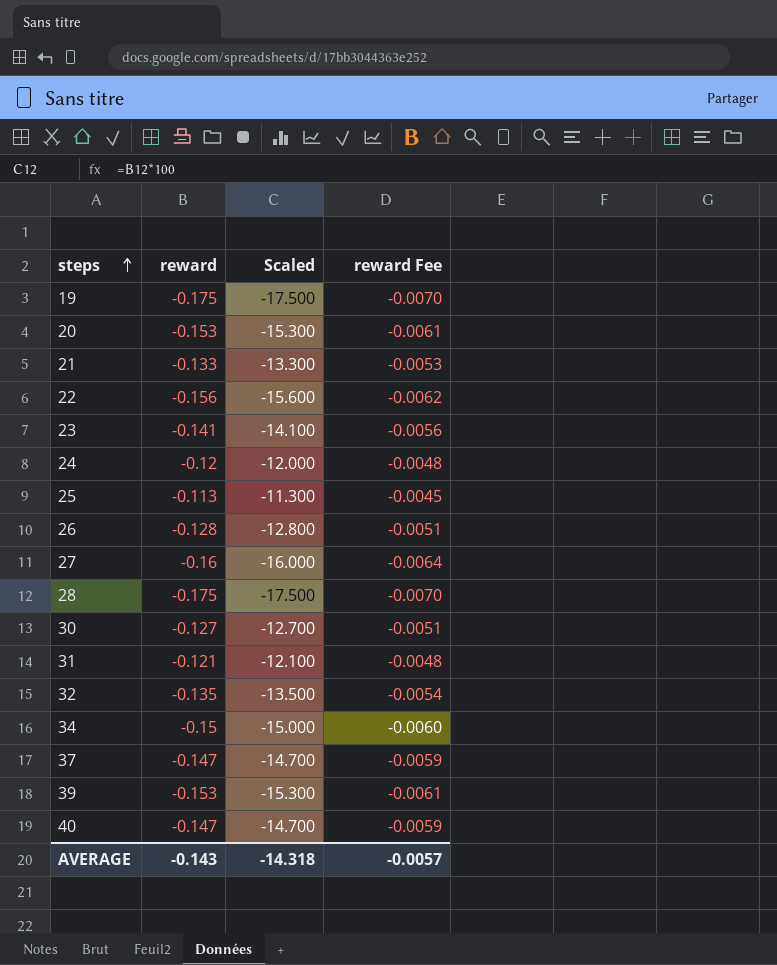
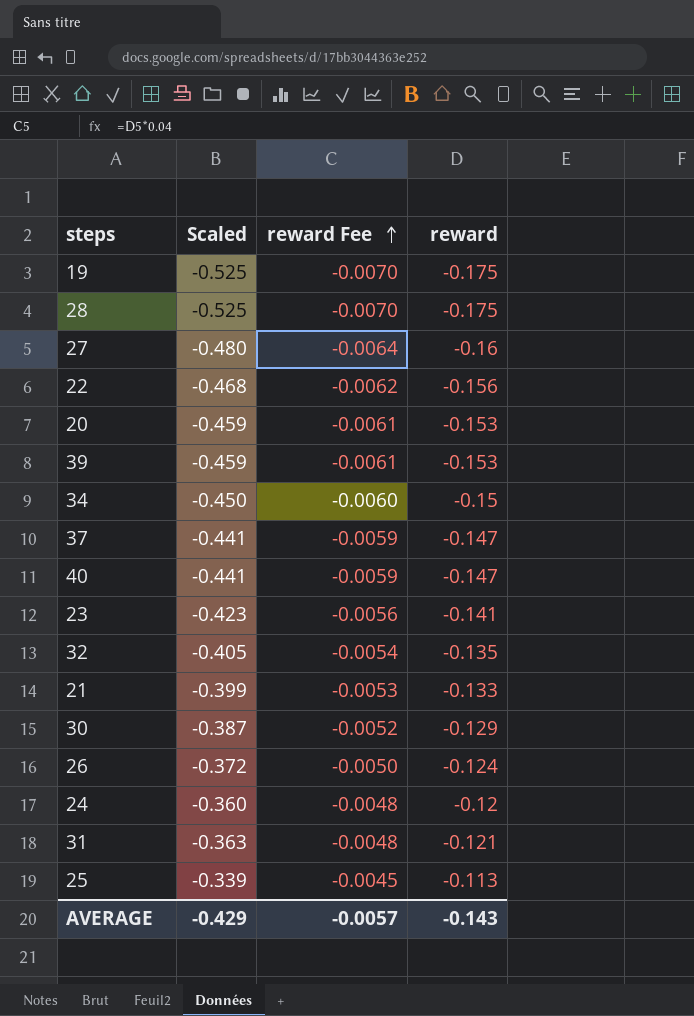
row order: steps ascending -> reward Fee ascending
column Scaled | formula: [reward] * 100 -> [reward] * 3
column reward | position: 2 -> 4
30 | reward Fee: -0.0051 -> -0.0052
30 | reward: -0.127 -> -0.129
26 | reward Fee: -0.0051 -> -0.0050
26 | reward: -0.128 -> -0.124
AVERAGE | Scaled: -14.318 -> -0.429

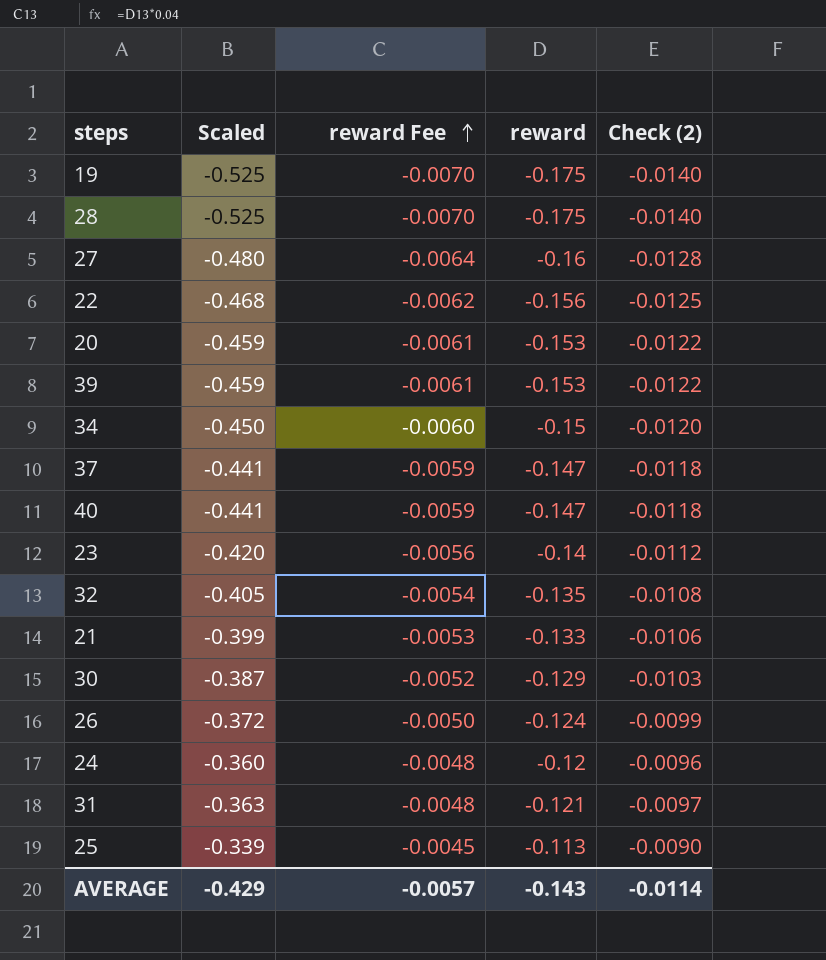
column Check (2) | formula: none -> [reward] * 0.08
23 | Scaled: -0.423 -> -0.420
23 | reward: -0.141 -> -0.14

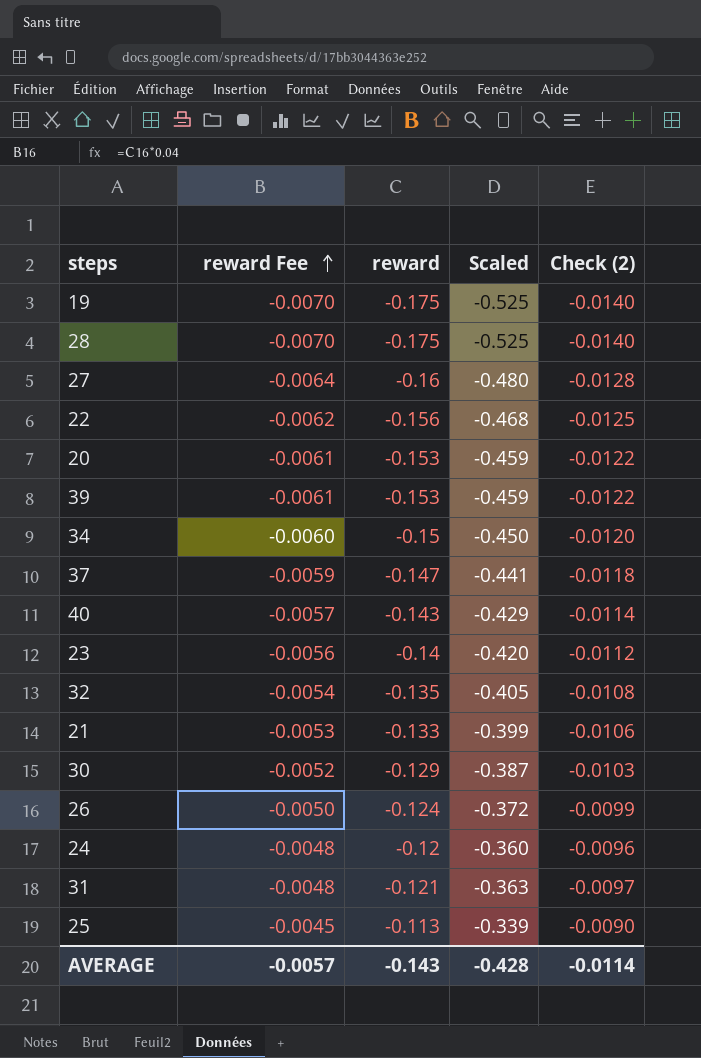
column Scaled | position: 2 -> 4
40 | reward Fee: -0.0059 -> -0.0057
40 | reward: -0.147 -> -0.143
40 | Scaled: -0.441 -> -0.429
40 | Check (2): -0.0118 -> -0.0114
AVERAGE | Scaled: -0.429 -> -0.428

